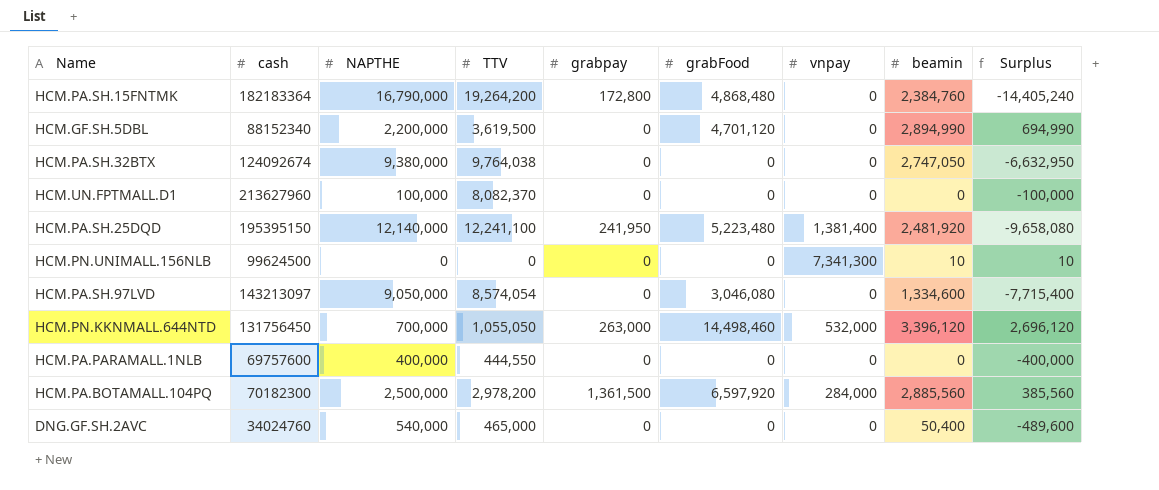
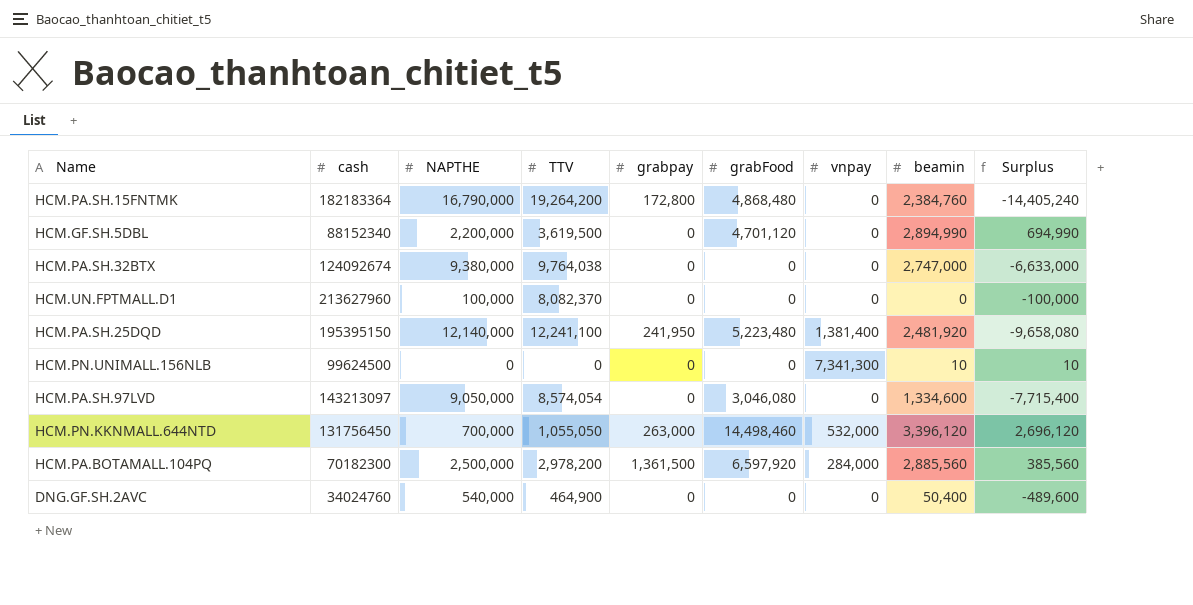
row HCM.PA.PARAMALL.1NLB: 69757600 | 400,000 | 444,550 | 0 | 0 | 0 | 0 | -400,000 -> none
HCM.PA.SH.32BTX | beamin: 2,747,050 -> 2,747,000
HCM.PA.SH.32BTX | Surplus: -6,632,950 -> -6,633,000
DNG.GF.SH.2AVC | TTV: 465,000 -> 464,900

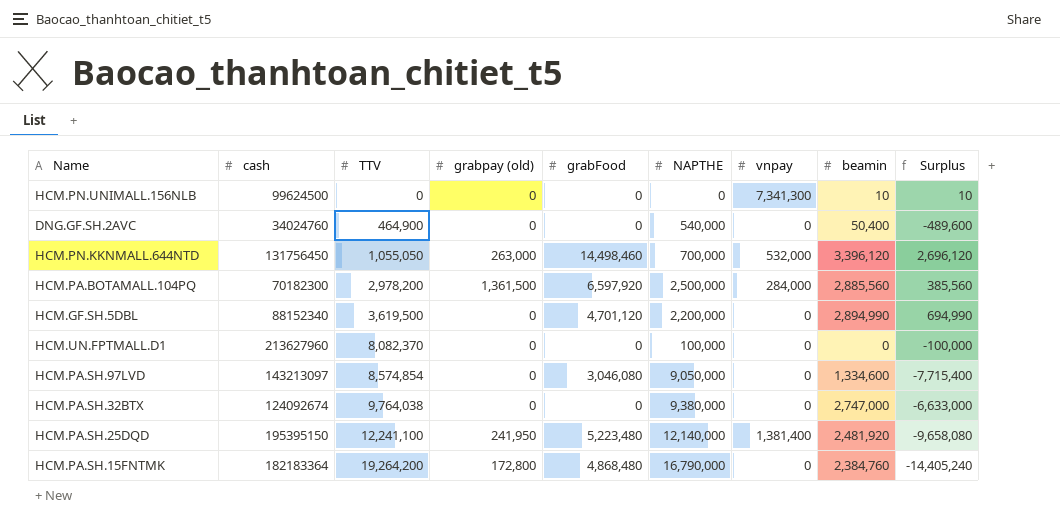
row order: none -> TTV ascending
column name: grabpay -> grabpay (old)
column NAPTHE | position: 3 -> 6
HCM.PA.SH.97LVD | TTV: 8,574,054 -> 8,574,854

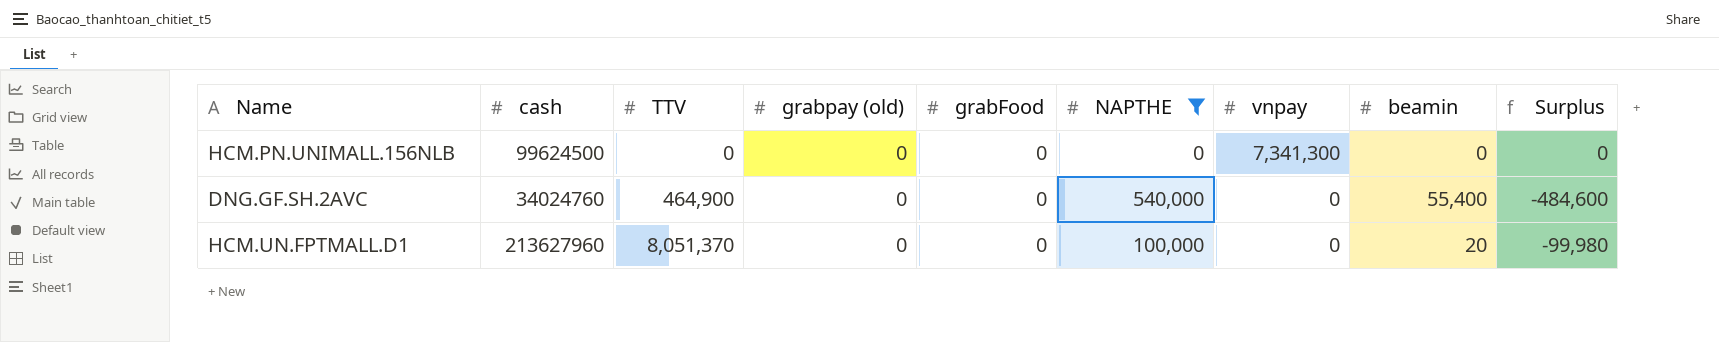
filter: none -> NAPTHE <= 540,000
HCM.PN.UNIMALL.156NLB | beamin: 10 -> 0
HCM.PN.UNIMALL.156NLB | Surplus: 10 -> 0
DNG.GF.SH.2AVC | beamin: 50,400 -> 55,400
DNG.GF.SH.2AVC | Surplus: -489,600 -> -484,600
HCM.UN.FPTMALL.D1 | TTV: 8,082,370 -> 8,051,370
HCM.UN.FPTMALL.D1 | beamin: 0 -> 20
HCM.UN.FPTMALL.D1 | Surplus: -100,000 -> -99,980

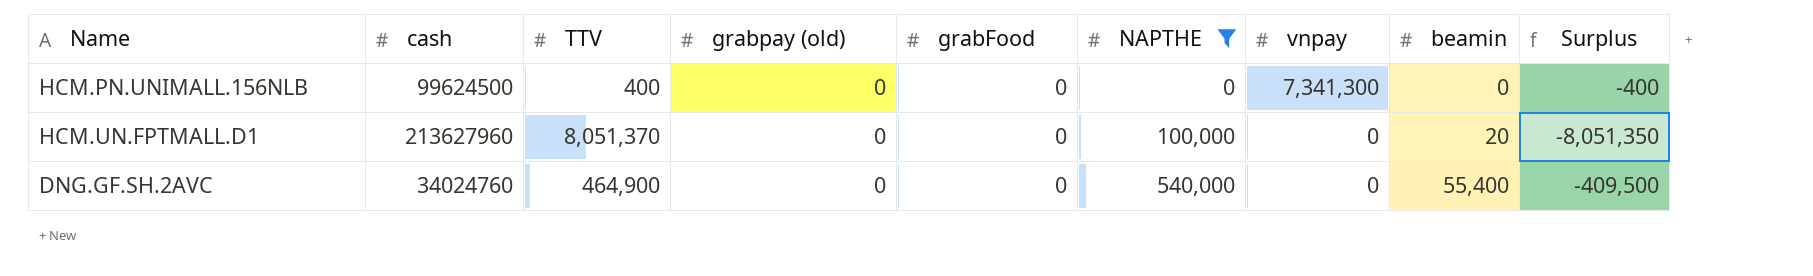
row order: TTV ascending -> NAPTHE ascending
column Surplus | formula: [beamin] - [NAPTHE] -> [beamin] - [TTV]
HCM.PN.UNIMALL.156NLB | TTV: 0 -> 400

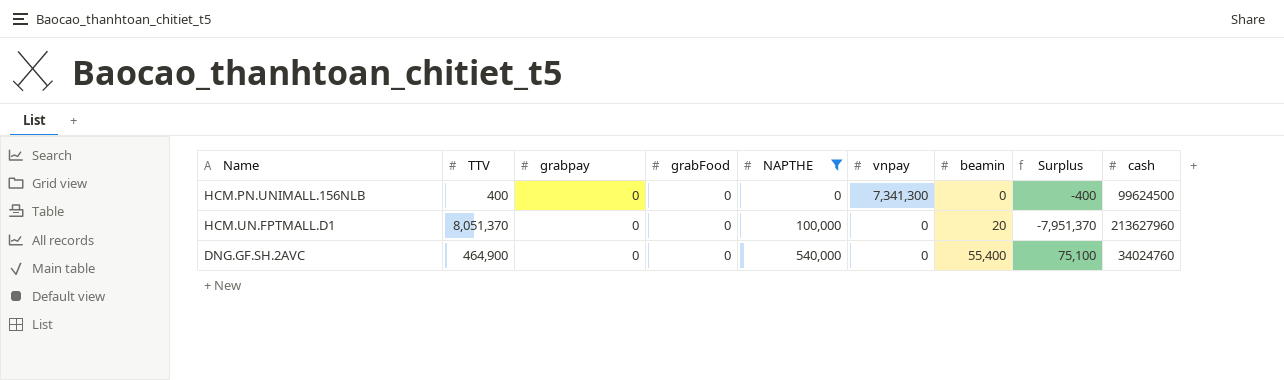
column name: grabpay (old) -> grabpay
column Surplus | formula: [beamin] - [TTV] -> [NAPTHE] - [TTV]
column cash | position: 2 -> 9

